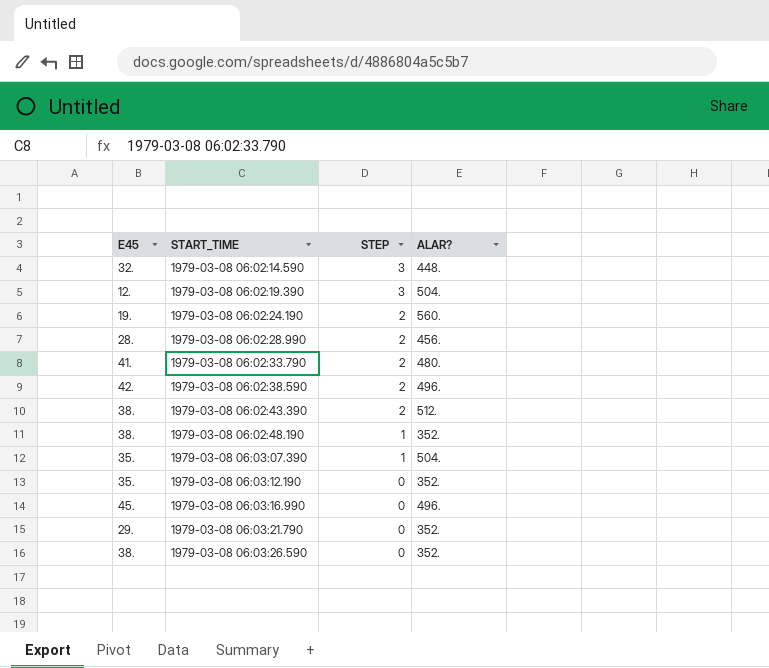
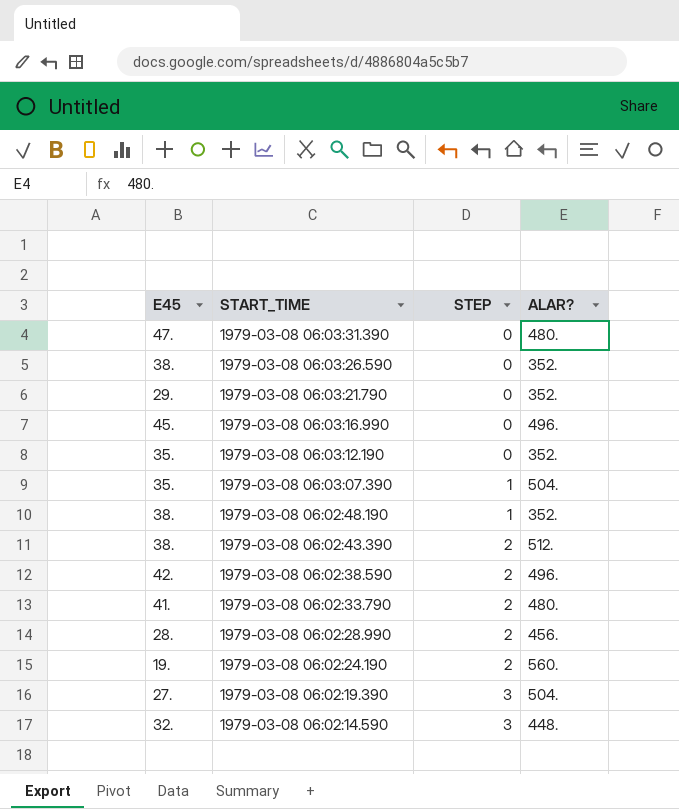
row order: START_TIME ascending -> START_TIME descending
row 1979-03-08 06:03:31.390: none -> 47. | 0 | 480.
1979-03-08 06:02:19.390 | E45: 12. -> 27.

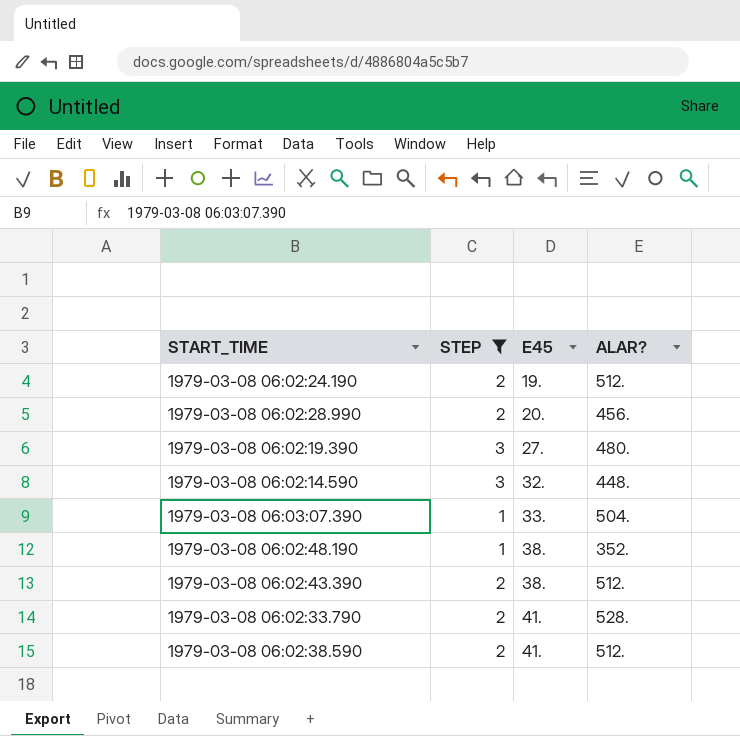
filter: none -> STEP != 0
row order: START_TIME descending -> E45 ascending
column E45 | position: 1 -> 3
1979-03-08 06:02:24.190 | ALAR?: 560. -> 512.
1979-03-08 06:02:28.990 | E45: 28. -> 20.
1979-03-08 06:02:19.390 | ALAR?: 504. -> 480.
1979-03-08 06:03:07.390 | E45: 35. -> 33.
1979-03-08 06:02:33.790 | ALAR?: 480. -> 528.
1979-03-08 06:02:38.590 | E45: 42. -> 41.
1979-03-08 06:02:38.590 | ALAR?: 496. -> 512.

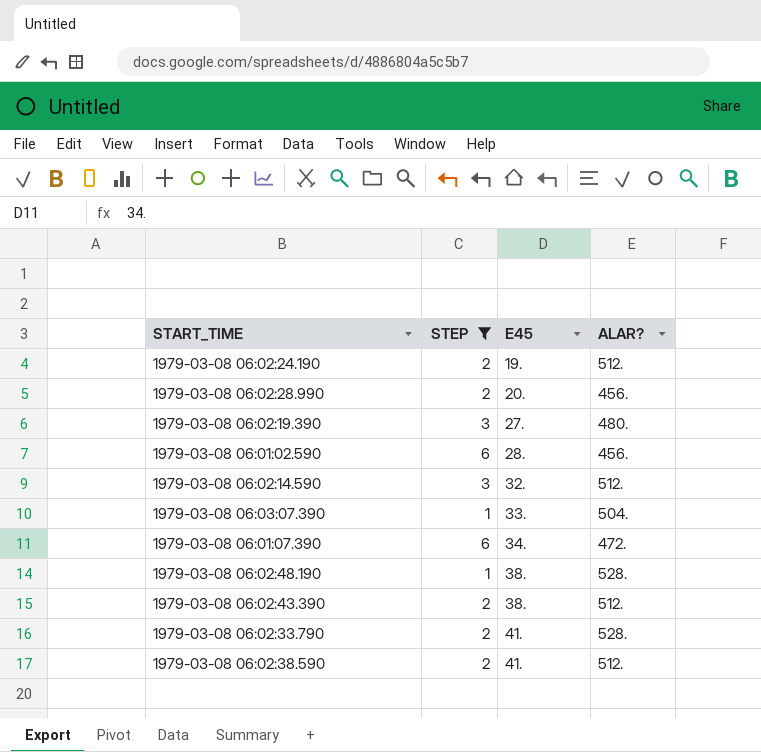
row 1979-03-08 06:01:02.590: none -> 6 | 28. | 456.
1979-03-08 06:02:14.590 | ALAR?: 448. -> 512.
row 1979-03-08 06:01:07.390: none -> 6 | 34. | 472.
1979-03-08 06:02:48.190 | ALAR?: 352. -> 528.

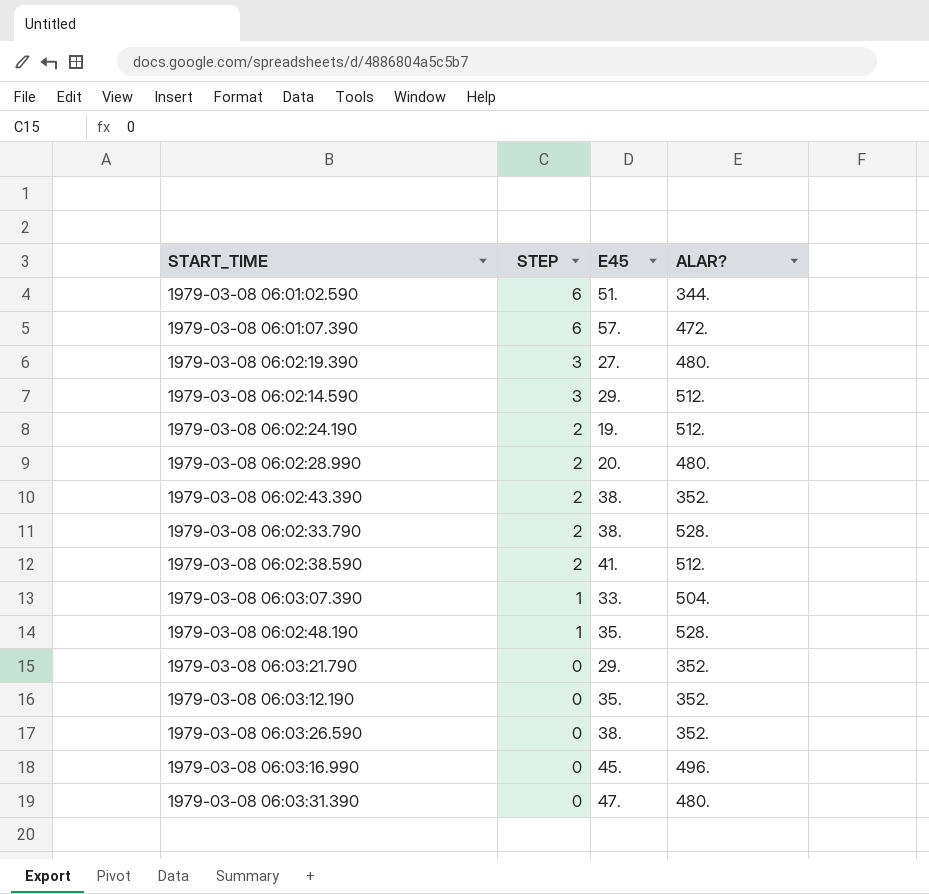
filter: STEP != 0 -> none
row order: E45 ascending -> STEP descending
1979-03-08 06:01:02.590 | E45: 28. -> 51.
1979-03-08 06:01:02.590 | ALAR?: 456. -> 344.
1979-03-08 06:01:07.390 | E45: 34. -> 57.
1979-03-08 06:02:14.590 | E45: 32. -> 29.
1979-03-08 06:02:28.990 | ALAR?: 456. -> 480.
1979-03-08 06:02:43.390 | ALAR?: 512. -> 352.
1979-03-08 06:02:33.790 | E45: 41. -> 38.
1979-03-08 06:02:48.190 | E45: 38. -> 35.

